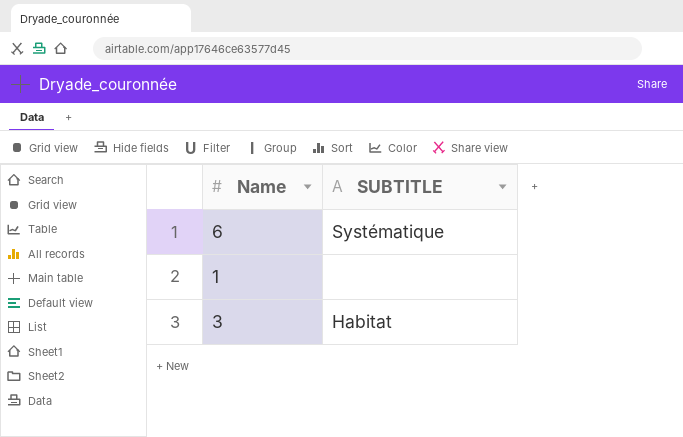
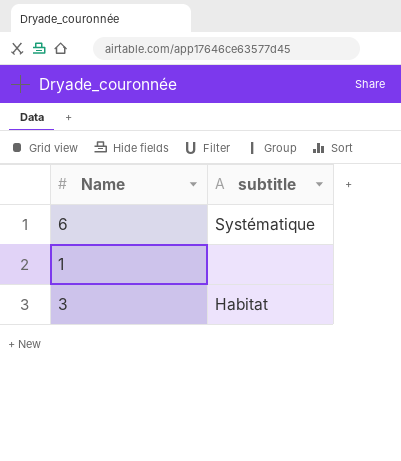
column name: SUBTITLE -> subtitle

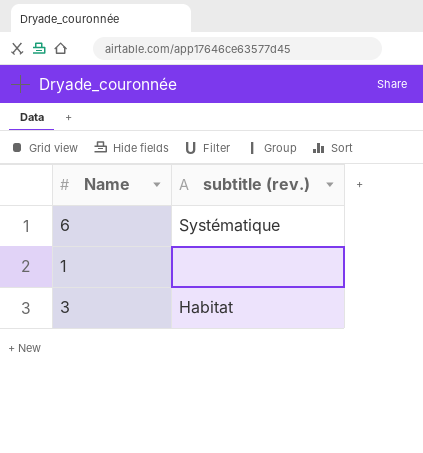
column name: subtitle -> subtitle (rev.)

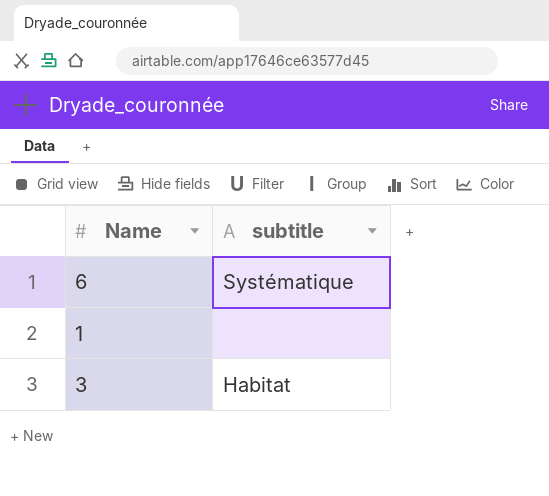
column name: subtitle (rev.) -> subtitle

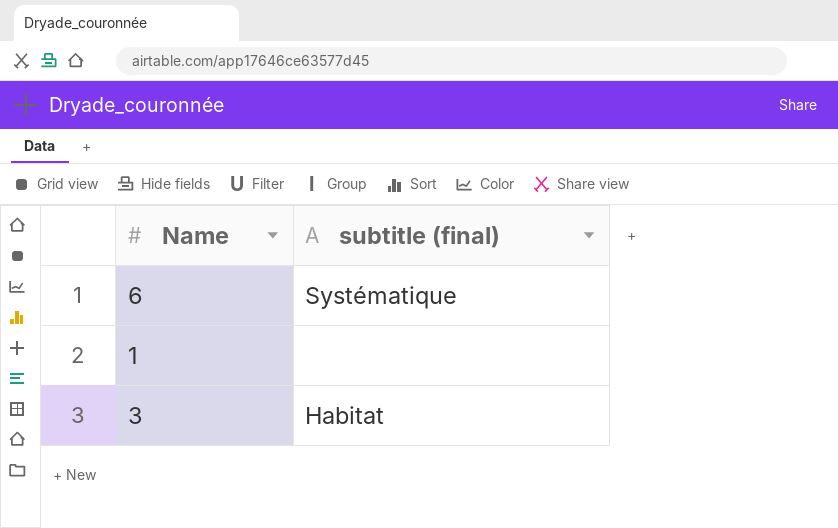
column name: subtitle -> subtitle (final)

